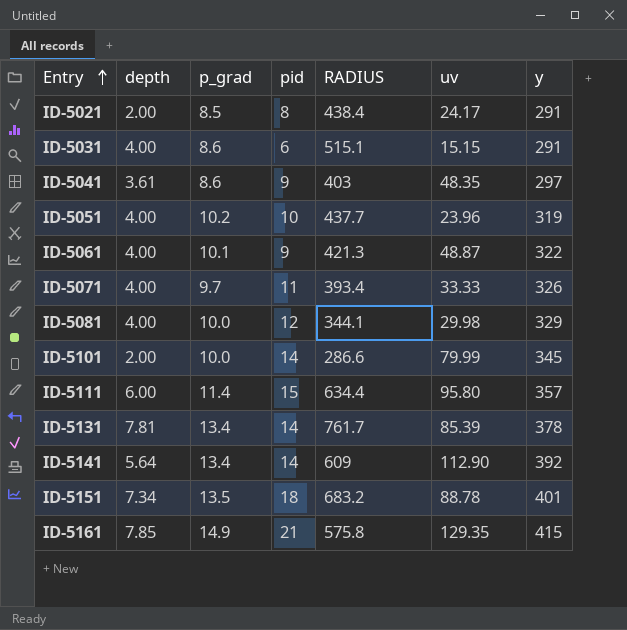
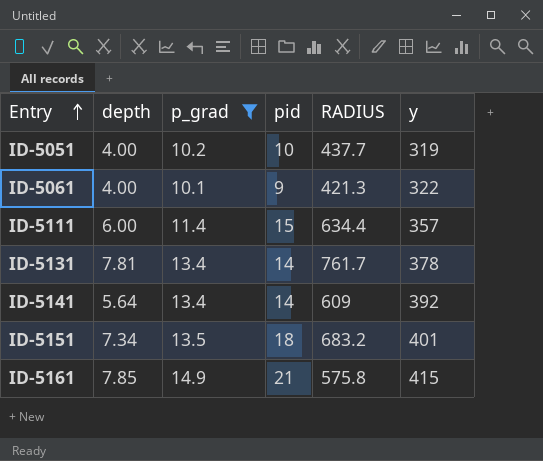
filter: none -> p_grad >= 10.1
column uv | position: 6 -> none

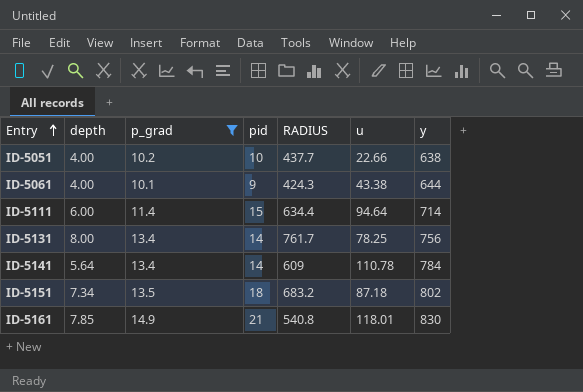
column u | position: none -> 6
ID-5051 | y: 319 -> 638
ID-5061 | RADIUS: 421.3 -> 424.3
ID-5061 | y: 322 -> 644
ID-5111 | y: 357 -> 714
ID-5131 | depth: 7.81 -> 8.00
ID-5131 | y: 378 -> 756
ID-5141 | y: 392 -> 784
ID-5151 | y: 401 -> 802
ID-5161 | RADIUS: 575.8 -> 540.8
ID-5161 | y: 415 -> 830

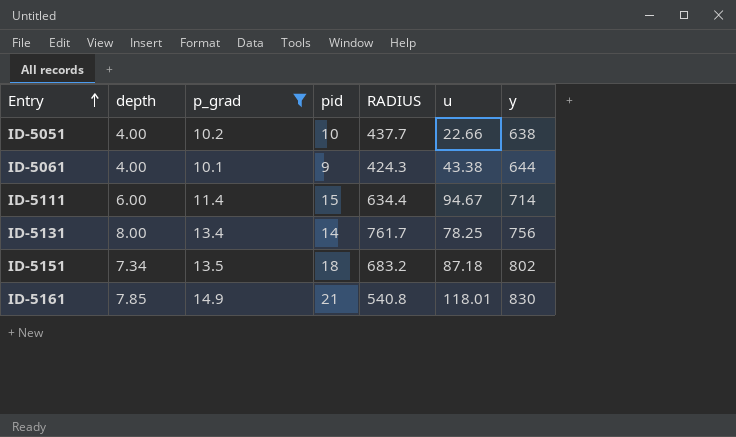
row ID-5141: 5.64 | 13.4 | 14 | 609 | 110.78 | 784 -> none
ID-5111 | u: 94.64 -> 94.67

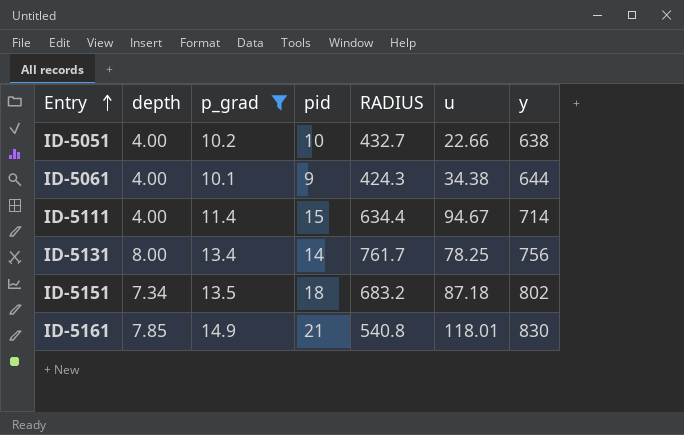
ID-5051 | RADIUS: 437.7 -> 432.7
ID-5061 | u: 43.38 -> 34.38
ID-5111 | depth: 6.00 -> 4.00

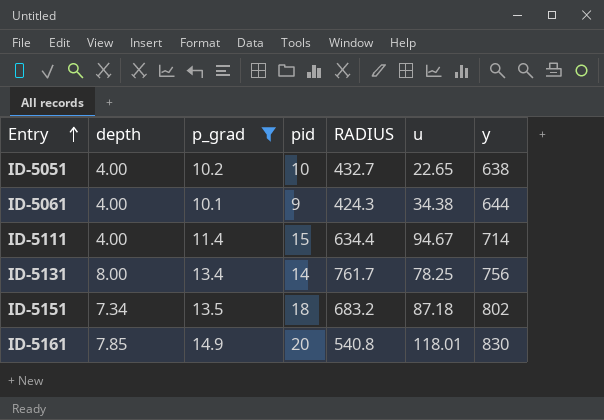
ID-5051 | u: 22.66 -> 22.65
ID-5161 | pid: 21 -> 20

